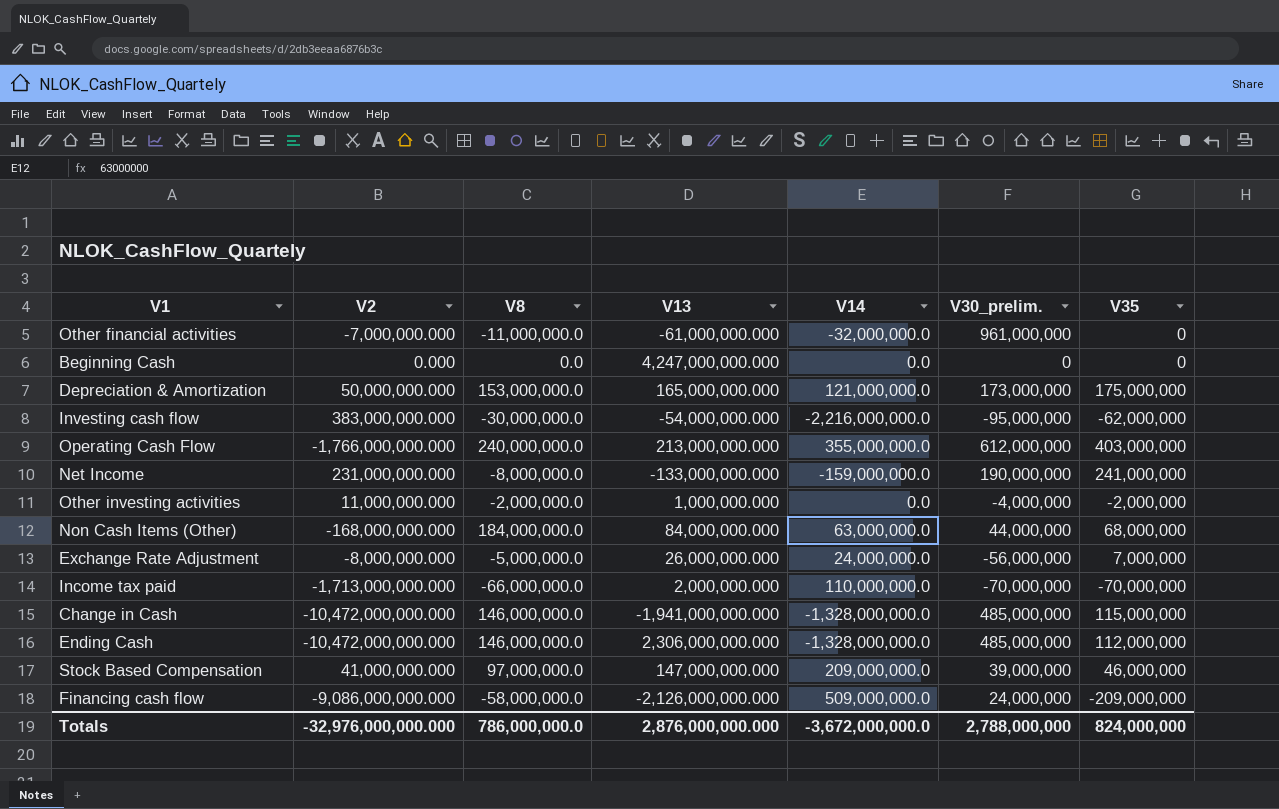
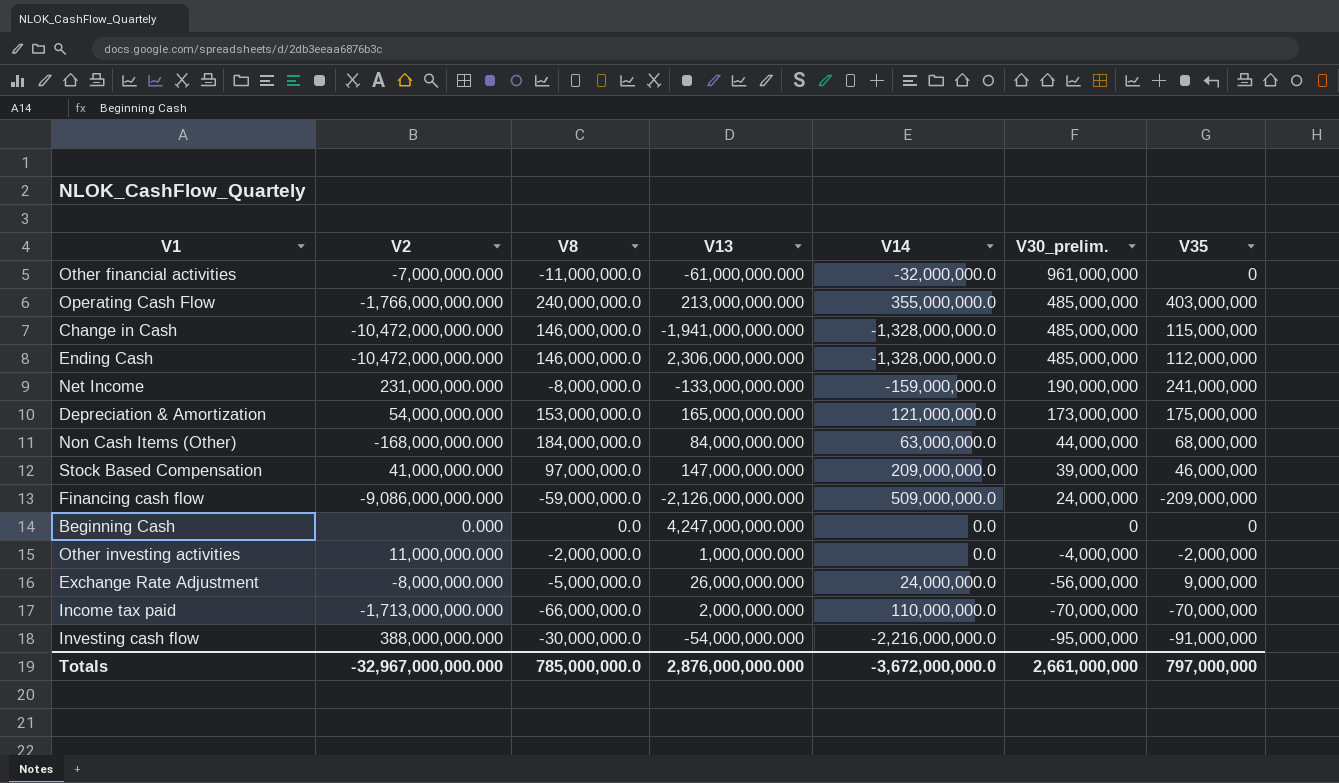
row order: none -> V30_prelim. descending
Operating Cash Flow | V30_prelim.: 612,000,000 -> 485,000,000
Depreciation & Amortization | V2: 50,000,000.000 -> 54,000,000.000
Financing cash flow | V8: -58,000,000.0 -> -59,000,000.0
Exchange Rate Adjustment | V35: 7,000,000 -> 9,000,000
Investing cash flow | V2: 383,000,000.000 -> 388,000,000.000
Investing cash flow | V35: -62,000,000 -> -91,000,000
Totals | V2: -32,976,000,000.000 -> -32,967,000,000.000
Totals | V8: 786,000,000.0 -> 785,000,000.0
Totals | V30_prelim.: 2,788,000,000 -> 2,661,000,000
Totals | V35: 824,000,000 -> 797,000,000

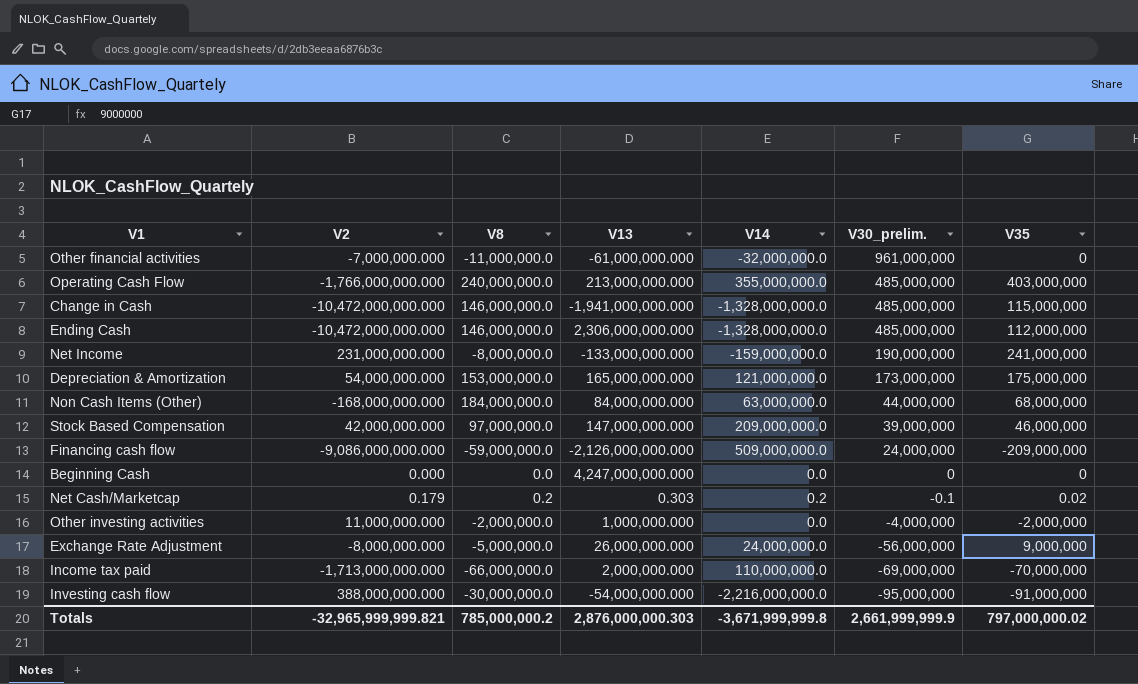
Stock Based Compensation | V2: 41,000,000.000 -> 42,000,000.000
row Net Cash/Marketcap: none -> 0.179 | 0.2 | 0.303 | 0.2 | -0.1 | 0.02
Income tax paid | V30_prelim.: -70,000,000 -> -69,000,000
Totals | V2: -32,967,000,000.000 -> -32,965,999,999.821
Totals | V8: 785,000,000.0 -> 785,000,000.2
Totals | V13: 2,876,000,000.000 -> 2,876,000,000.303
Totals | V14: -3,672,000,000.0 -> -3,671,999,999.8
Totals | V30_prelim.: 2,661,000,000 -> 2,661,999,999.9
Totals | V35: 797,000,000 -> 797,000,000.02

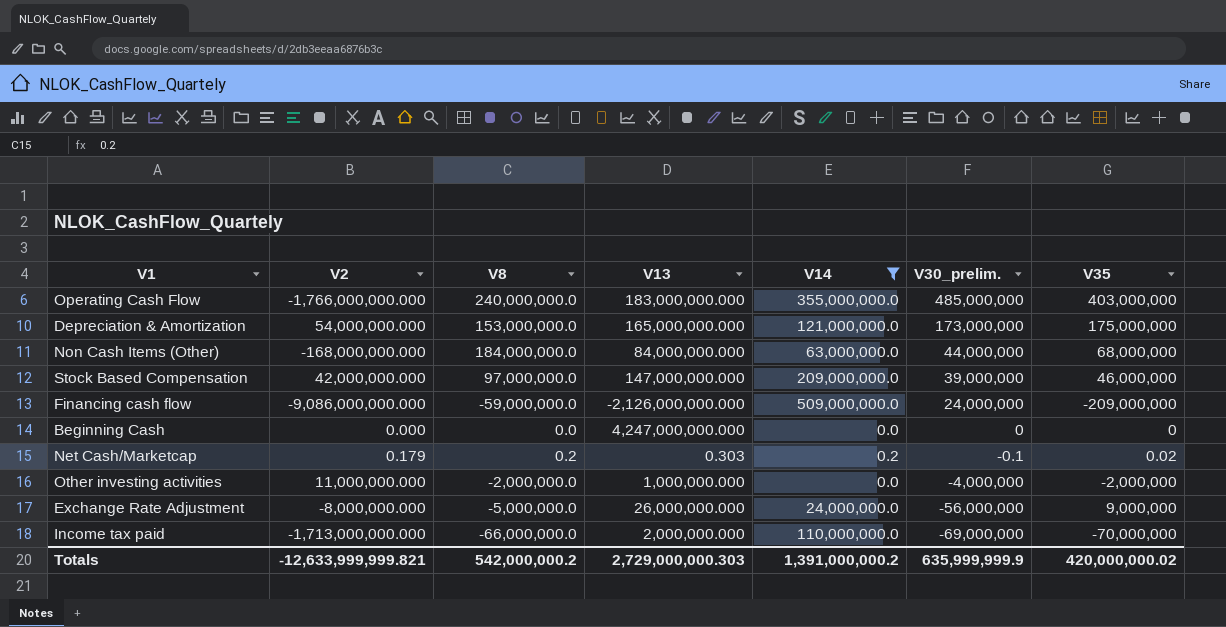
filter: none -> V14 >= 0.0
Operating Cash Flow | V13: 213,000,000.000 -> 183,000,000.000
Totals | V2: -32,965,999,999.821 -> -12,633,999,999.821
Totals | V8: 785,000,000.2 -> 542,000,000.2
Totals | V13: 2,876,000,000.303 -> 2,729,000,000.303
Totals | V14: -3,671,999,999.8 -> 1,391,000,000.2
Totals | V30_prelim.: 2,661,999,999.9 -> 635,999,999.9
Totals | V35: 797,000,000.02 -> 420,000,000.02

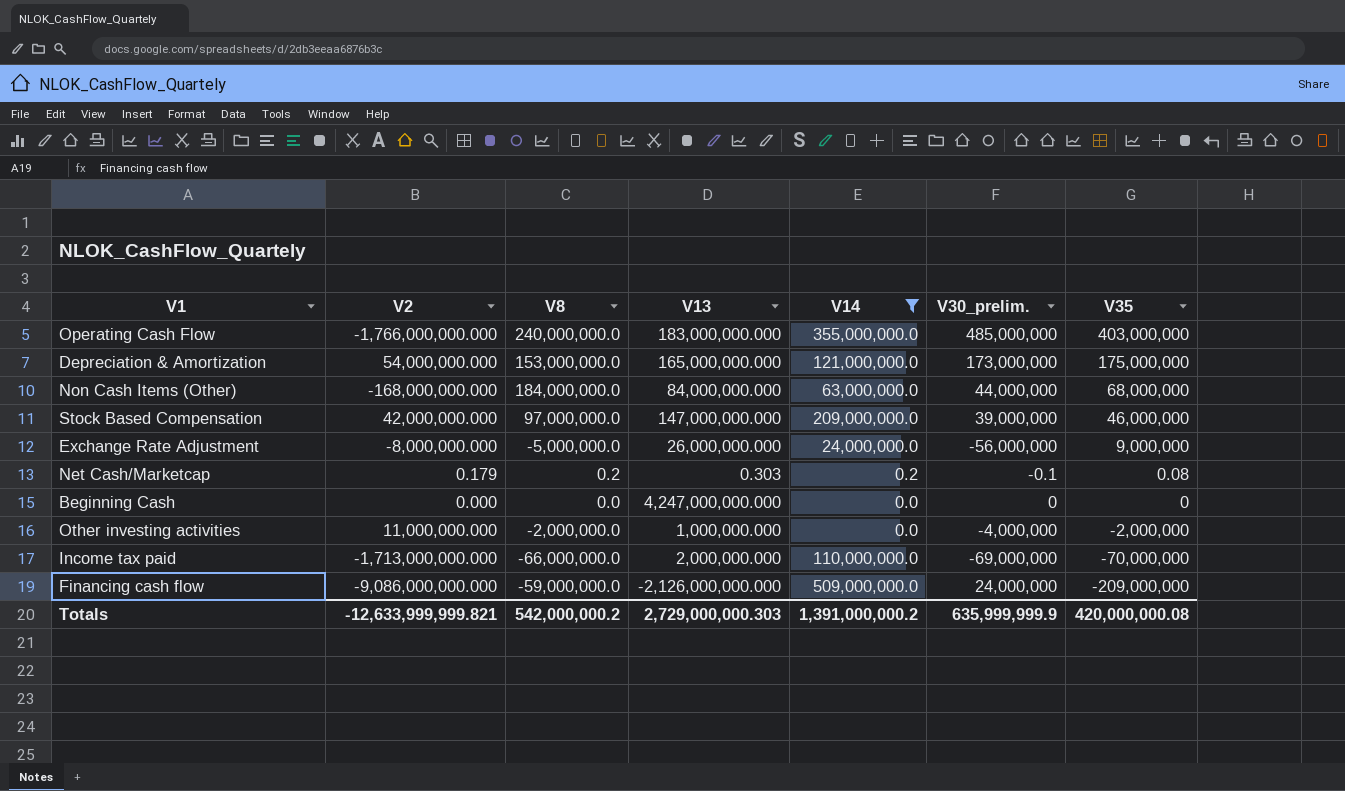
row order: V30_prelim. descending -> V35 descending
Net Cash/Marketcap | V35: 0.02 -> 0.08
Totals | V35: 420,000,000.02 -> 420,000,000.08

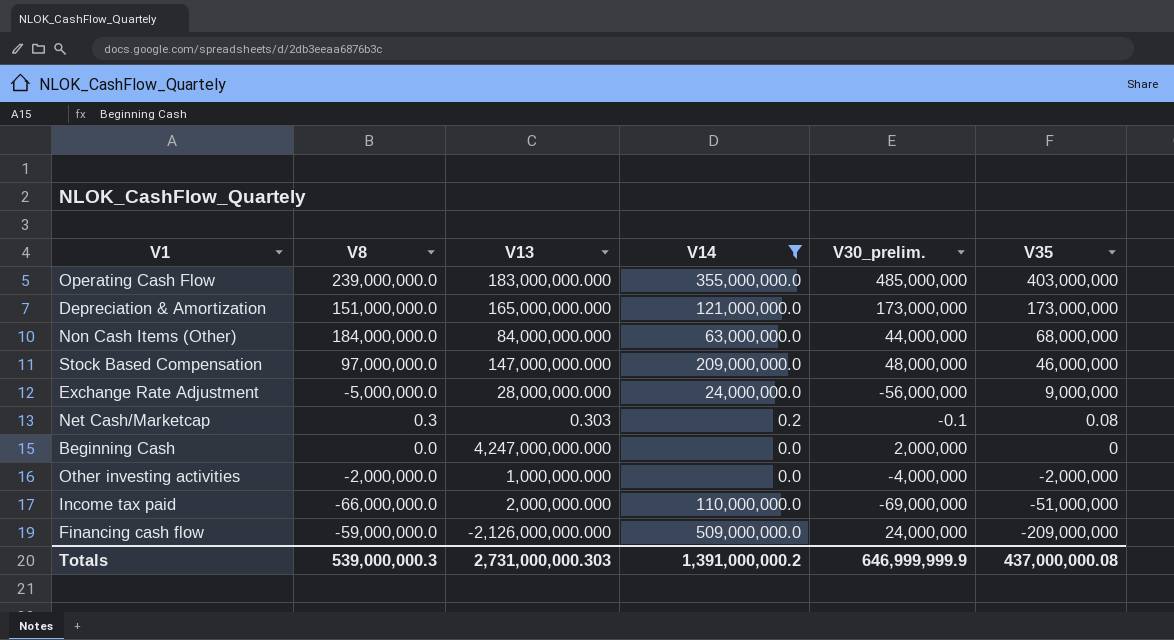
column V2 | position: 2 -> none
Operating Cash Flow | V8: 240,000,000.0 -> 239,000,000.0
Depreciation & Amortization | V8: 153,000,000.0 -> 151,000,000.0
Depreciation & Amortization | V35: 175,000,000 -> 173,000,000
Stock Based Compensation | V30_prelim.: 39,000,000 -> 48,000,000
Exchange Rate Adjustment | V13: 26,000,000.000 -> 28,000,000.000
Net Cash/Marketcap | V8: 0.2 -> 0.3
Beginning Cash | V30_prelim.: 0 -> 2,000,000
Income tax paid | V35: -70,000,000 -> -51,000,000
Totals | V8: 542,000,000.2 -> 539,000,000.3
Totals | V13: 2,729,000,000.303 -> 2,731,000,000.303
Totals | V30_prelim.: 635,999,999.9 -> 646,999,999.9
Totals | V35: 420,000,000.08 -> 437,000,000.08

